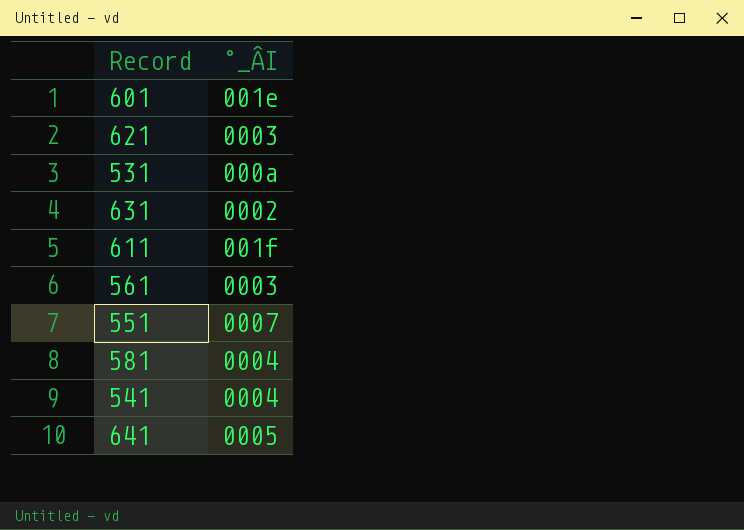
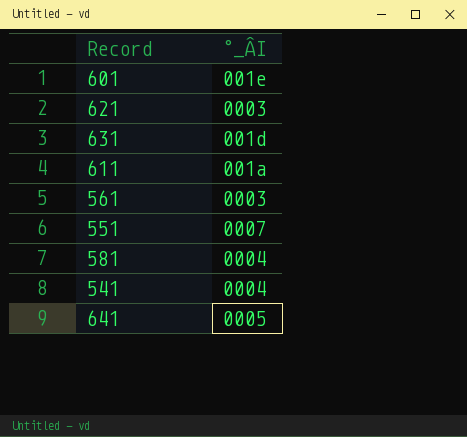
row 531: 000a -> none
631 | °_ÂI: 0002 -> 001d
611 | °_ÂI: 001f -> 001a

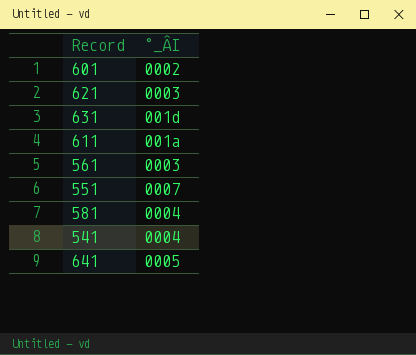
601 | °_ÂI: 001e -> 0002

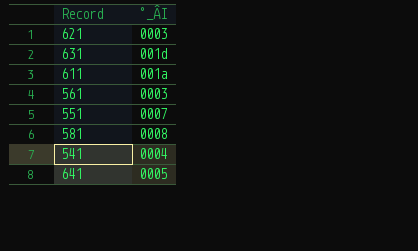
row 601: 0002 -> none
581 | °_ÂI: 0004 -> 0008

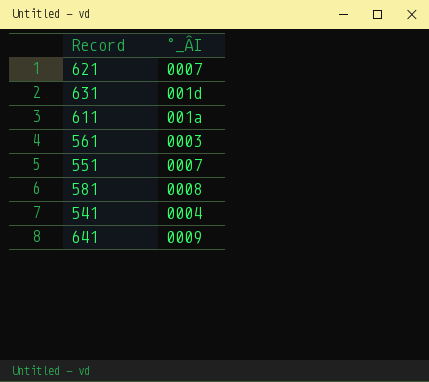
621 | °_ÂI: 0003 -> 0007
641 | °_ÂI: 0005 -> 0009

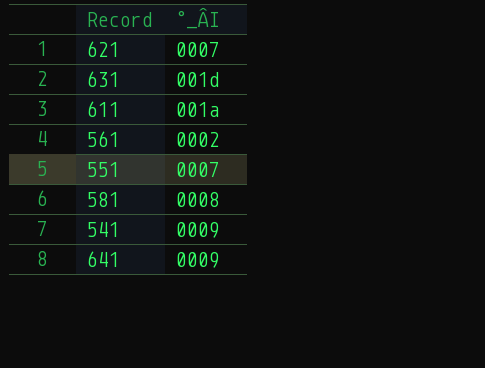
561 | °_ÂI: 0003 -> 0002
541 | °_ÂI: 0004 -> 0009

